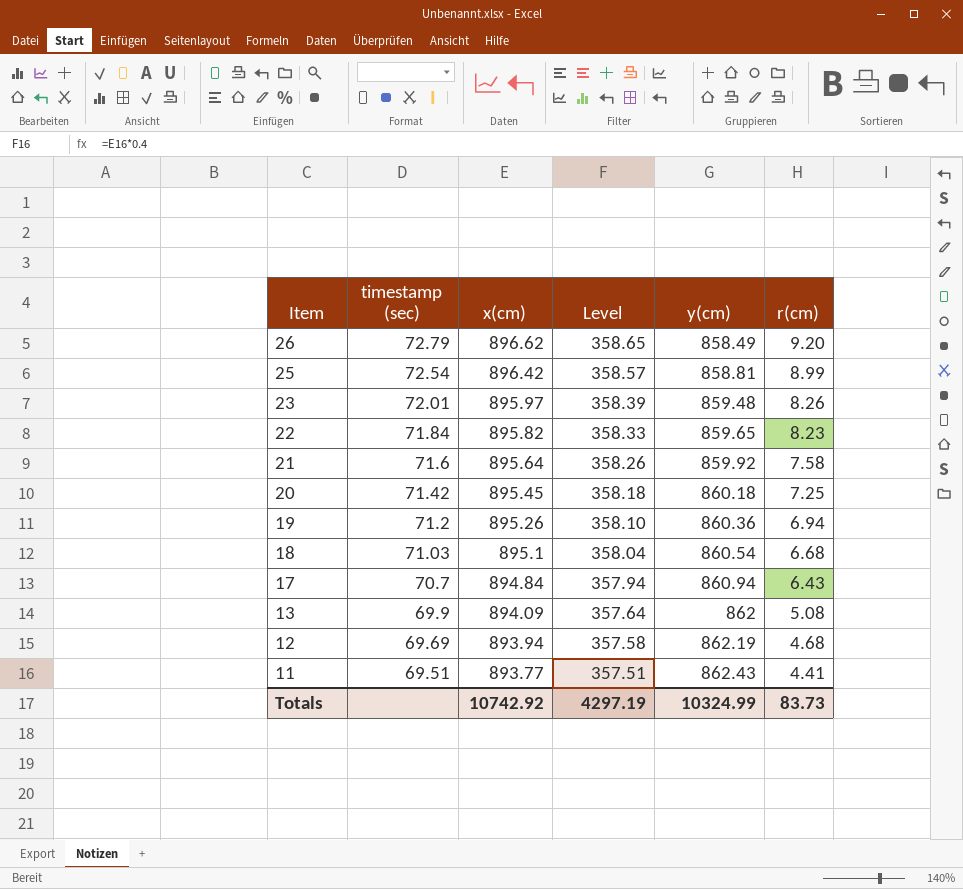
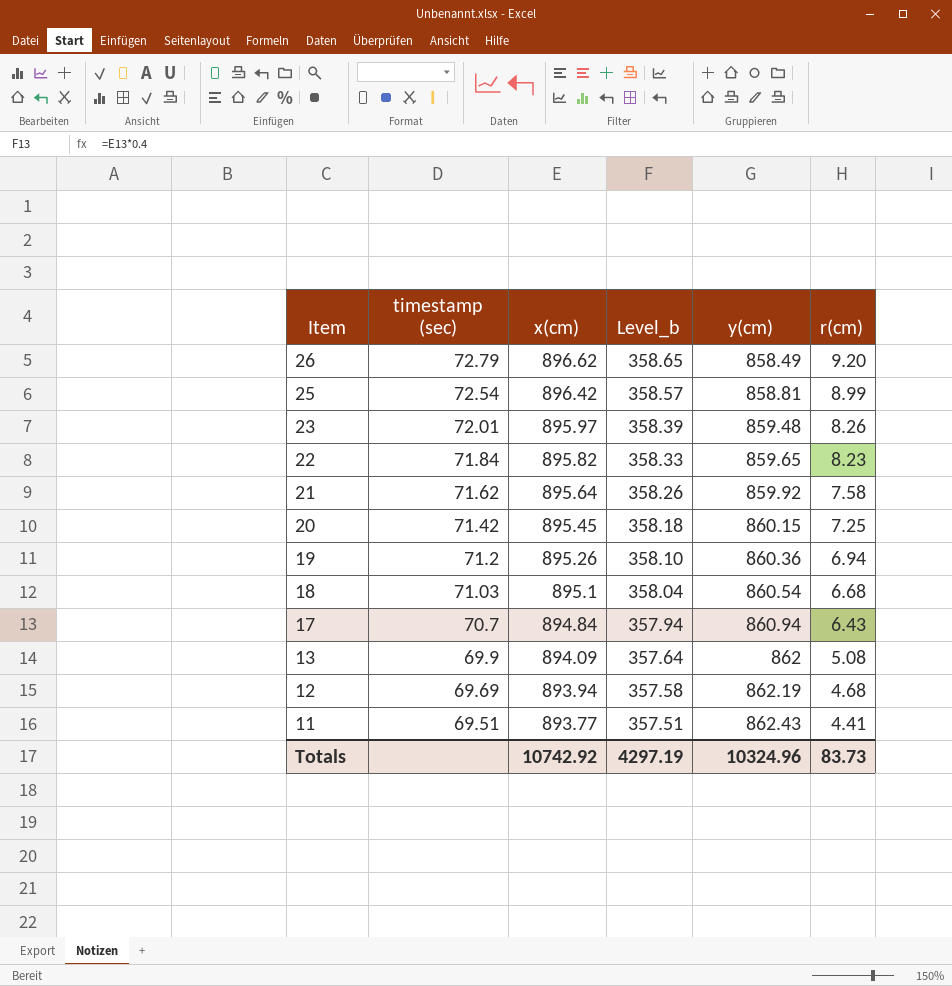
column name: Level -> Level_b
21 | timestamp (sec): 71.6 -> 71.62
20 | y(cm): 860.18 -> 860.15
Totals | y(cm): 10324.99 -> 10324.96

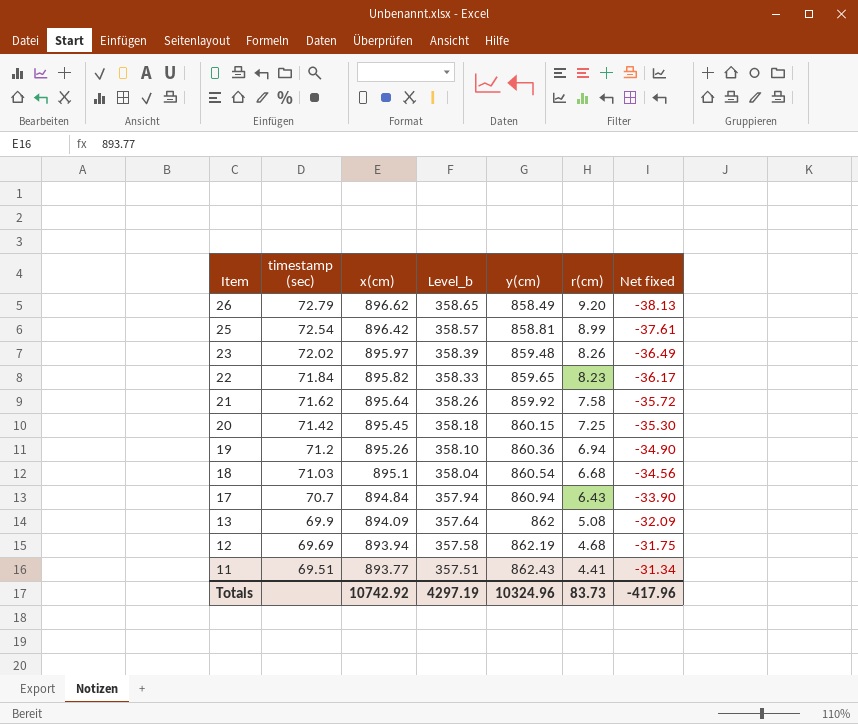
column Net fixed | formula: none -> [y(cm)] - [x(cm)]
23 | timestamp (sec): 72.01 -> 72.02

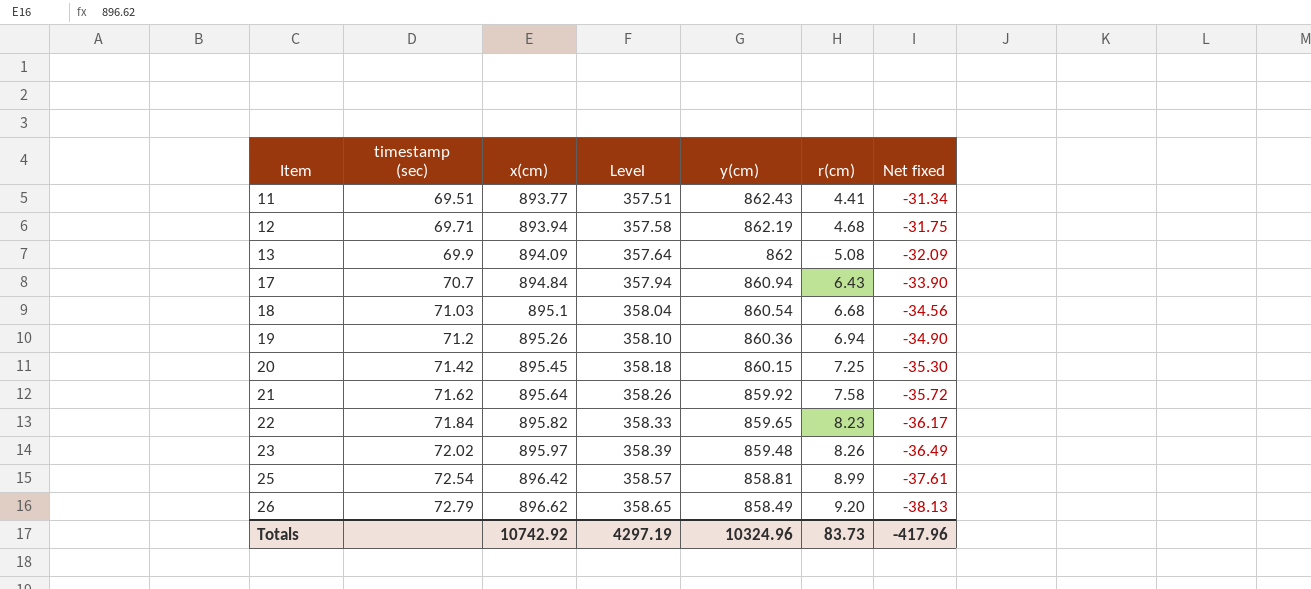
row order: Item descending -> Item ascending
column name: Level_b -> Level
12 | timestamp (sec): 69.69 -> 69.71

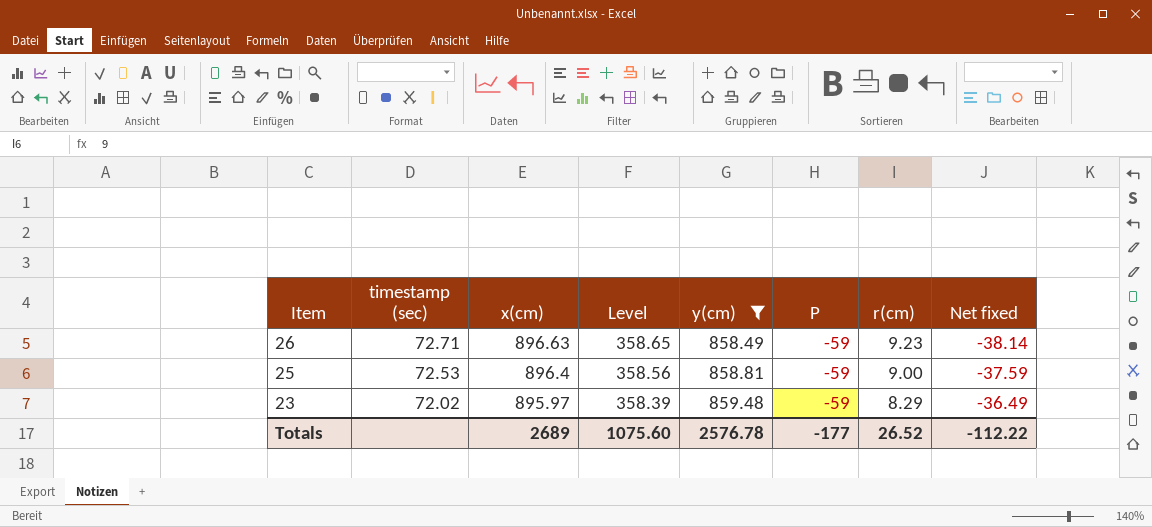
filter: none -> y(cm) <= 859.48
row order: Item ascending -> Item descending
column P | position: none -> 6
26 | timestamp (sec): 72.79 -> 72.71
26 | x(cm): 896.62 -> 896.63
26 | r(cm): 9.20 -> 9.23
26 | Net fixed: -38.13 -> -38.14
25 | timestamp (sec): 72.54 -> 72.53
25 | x(cm): 896.42 -> 896.4
25 | Level: 358.57 -> 358.56
25 | r(cm): 8.99 -> 9.00
25 | Net fixed: -37.61 -> -37.59
23 | r(cm): 8.26 -> 8.29
Totals | x(cm): 10742.92 -> 2689
Totals | Level: 4297.19 -> 1075.60
Totals | y(cm): 10324.96 -> 2576.78
Totals | r(cm): 83.73 -> 26.52
Totals | Net fixed: -417.96 -> -112.22

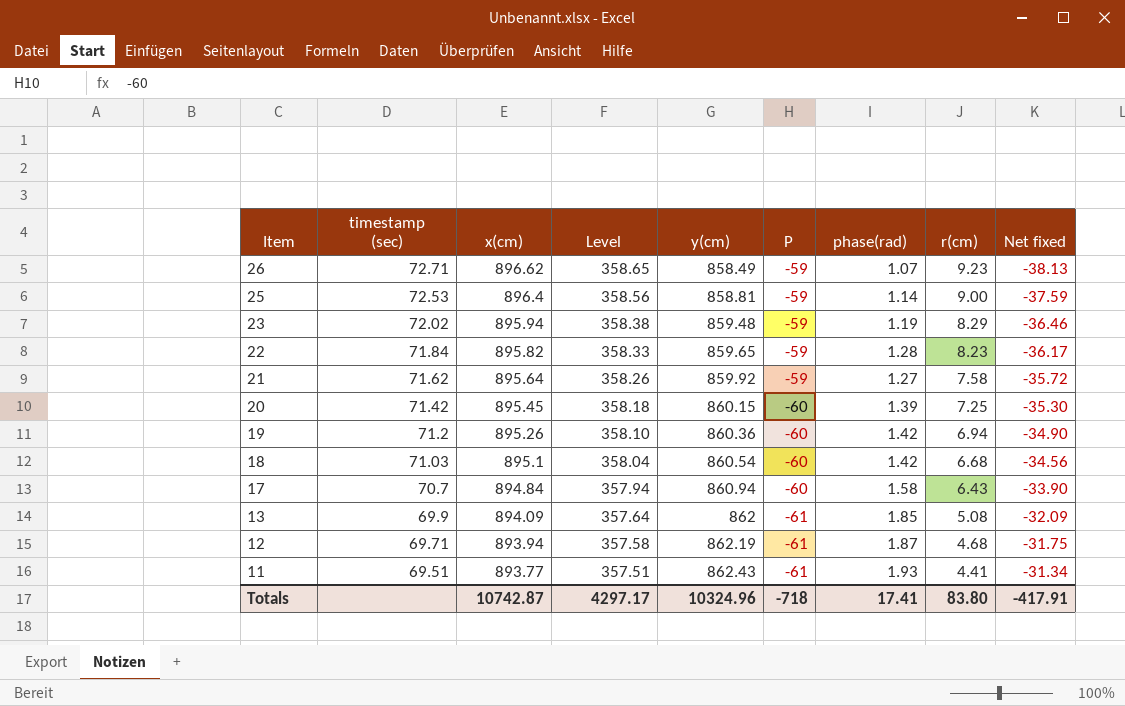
filter: y(cm) <= 859.48 -> none
column phase(rad) | position: none -> 7
26 | x(cm): 896.63 -> 896.62
26 | Net fixed: -38.14 -> -38.13
23 | x(cm): 895.97 -> 895.94
23 | Level: 358.39 -> 358.38
23 | Net fixed: -36.49 -> -36.46
Totals | x(cm): 2689 -> 10742.87
Totals | Level: 1075.60 -> 4297.17
Totals | y(cm): 2576.78 -> 10324.96
Totals | P: -177 -> -718
Totals | r(cm): 26.52 -> 83.80
Totals | Net fixed: -112.22 -> -417.91

